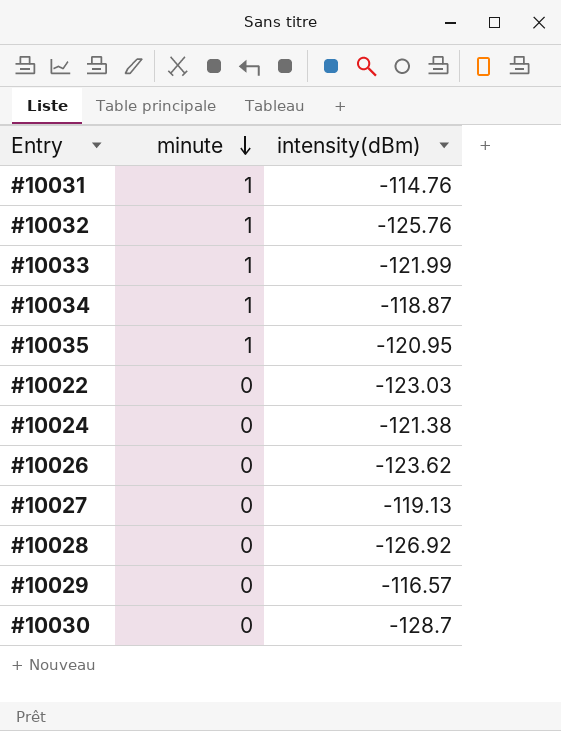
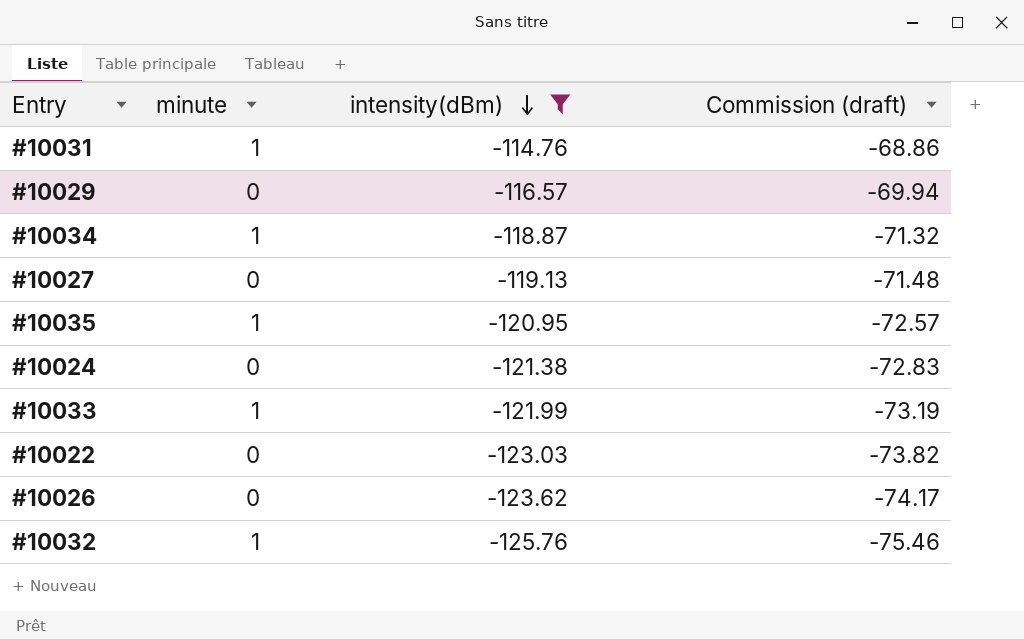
filter: none -> intensity(dBm) >= -125.76
row order: minute descending -> intensity(dBm) descending
column Commission (draft) | formula: none -> [intensity(dBm)] * 0.6

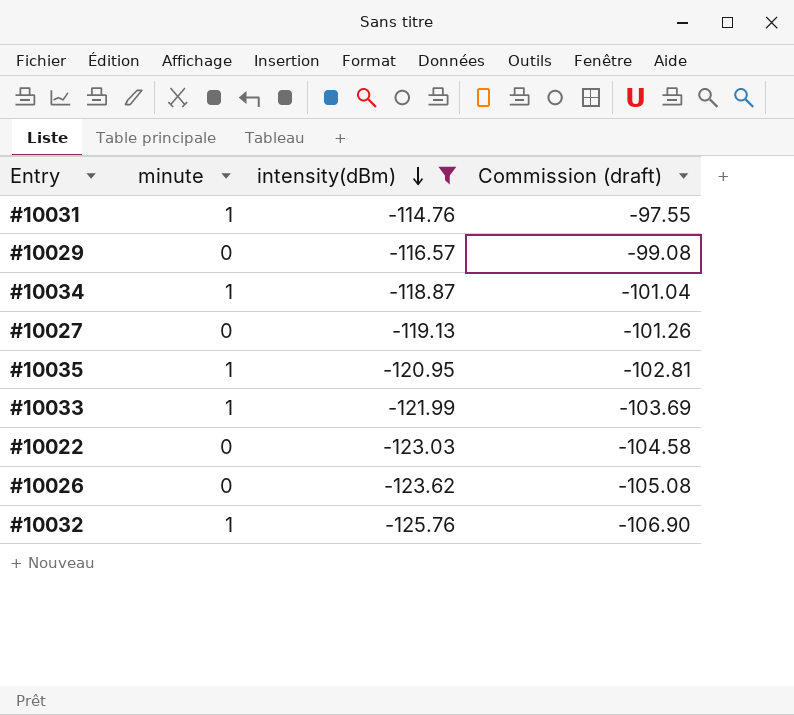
column Commission (draft) | formula: [intensity(dBm)] * 0.6 -> [intensity(dBm)] * 0.85
row #10024: 0 | -121.38 | -72.83 -> none

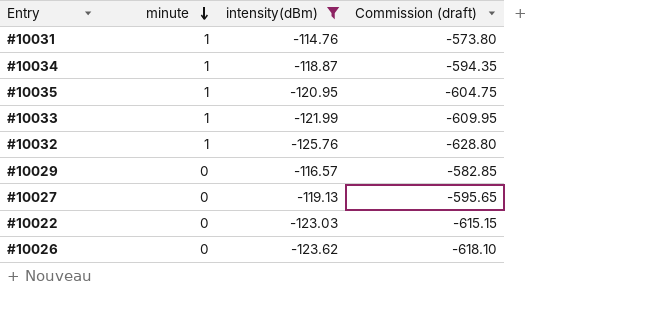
row order: intensity(dBm) descending -> minute descending
column Commission (draft) | formula: [intensity(dBm)] * 0.85 -> [intensity(dBm)] * 5

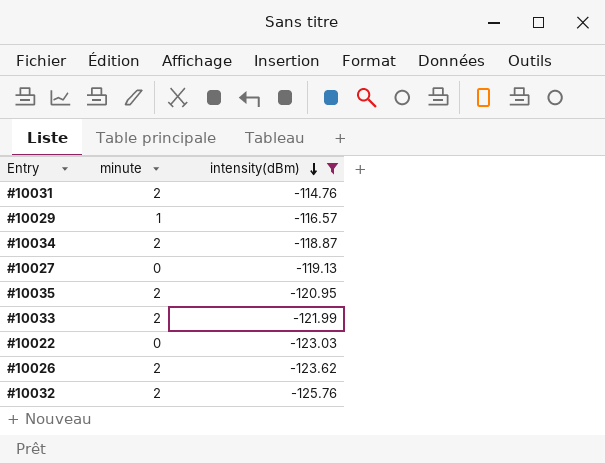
row order: minute descending -> intensity(dBm) descending
column Commission (draft) | formula: [intensity(dBm)] * 5 -> none
#10031 | minute: 1 -> 2
#10029 | minute: 0 -> 1
#10034 | minute: 1 -> 2
#10035 | minute: 1 -> 2
#10033 | minute: 1 -> 2
#10026 | minute: 0 -> 2
#10032 | minute: 1 -> 2

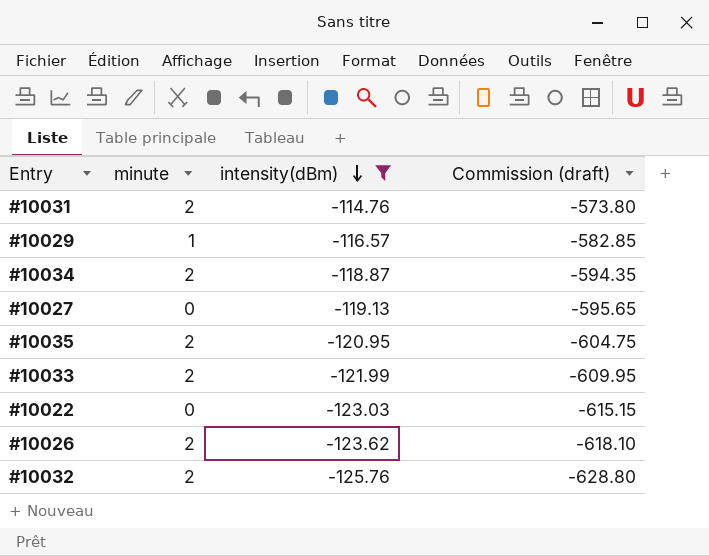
column Commission (draft) | formula: none -> [intensity(dBm)] * 5

